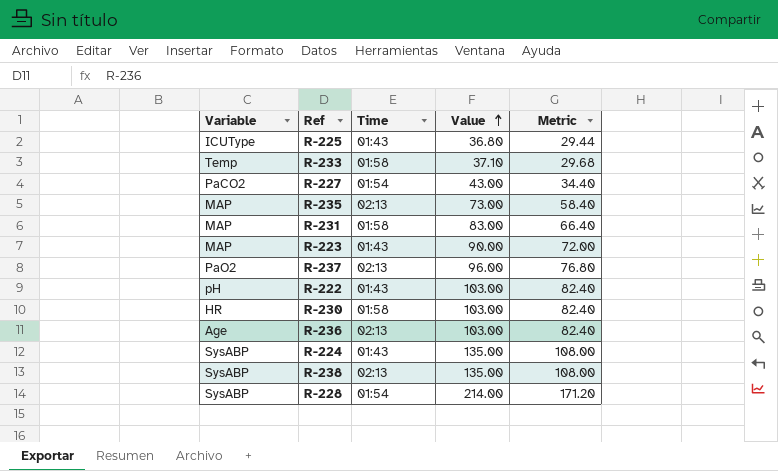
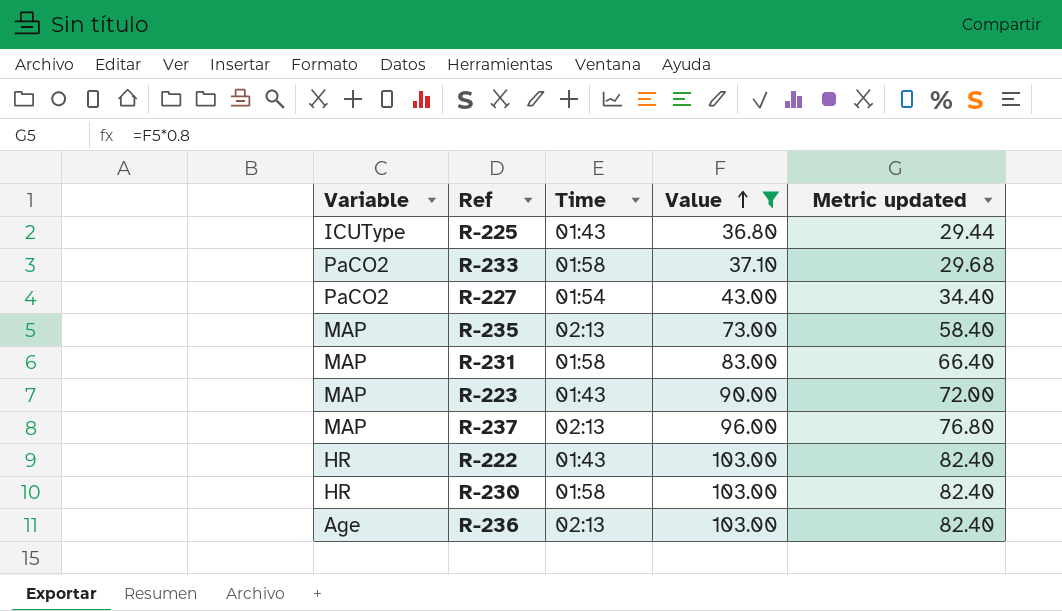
filter: none -> Value <= 103.00
column name: Metric -> Metric updated
R-233 | Variable: Temp -> PaCO2
R-237 | Variable: PaO2 -> MAP
R-222 | Variable: pH -> HR

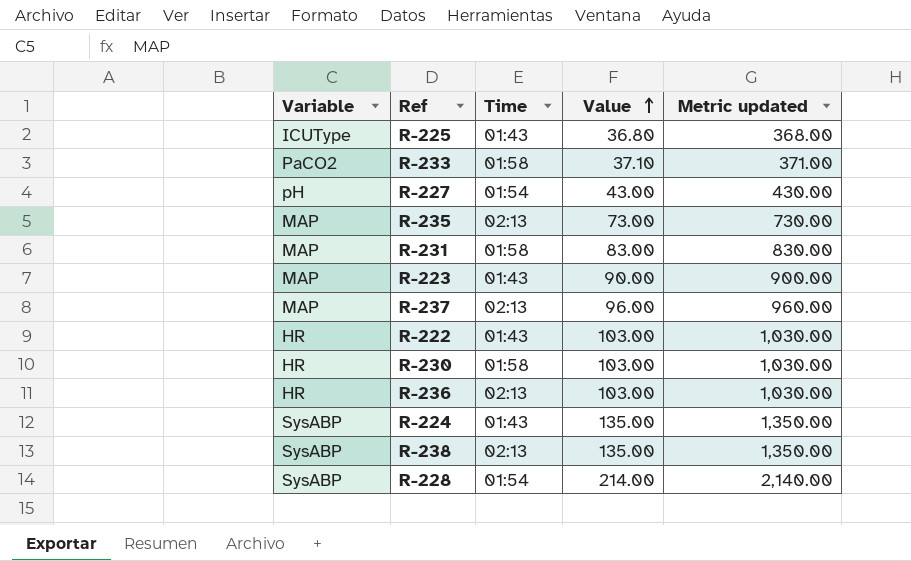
filter: Value <= 103.00 -> none
column Metric updated | formula: [Value] * 0.8 -> [Value] * 10
R-227 | Variable: PaCO2 -> pH
R-236 | Variable: Age -> HR

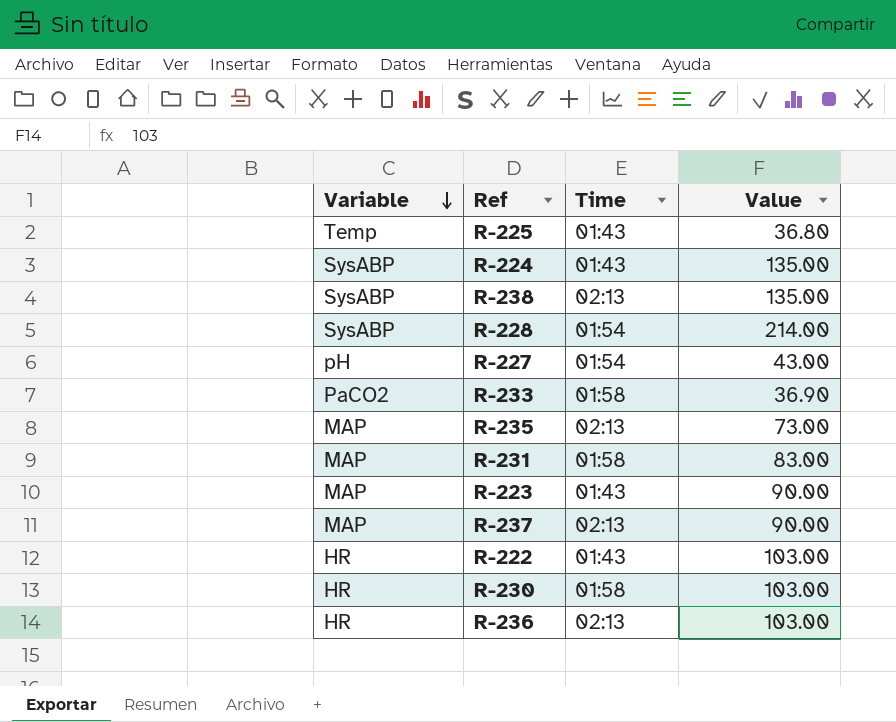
row order: Value ascending -> Variable descending
column Metric updated | formula: [Value] * 10 -> none
R-225 | Variable: ICUType -> Temp
R-233 | Value: 37.10 -> 36.90
R-237 | Value: 96.00 -> 90.00

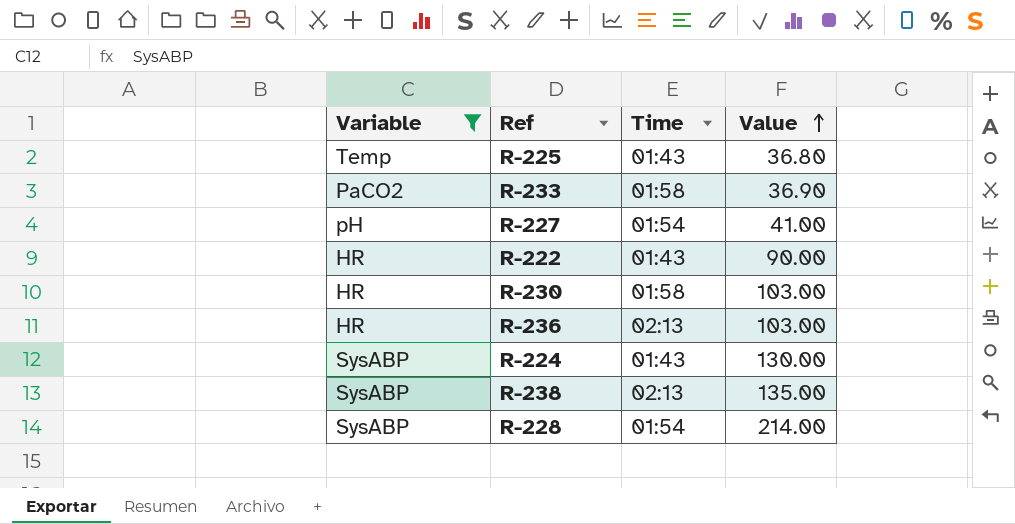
filter: none -> Variable != MAP
row order: Variable descending -> Value ascending
R-227 | Value: 43.00 -> 41.00
R-222 | Value: 103.00 -> 90.00
R-224 | Value: 135.00 -> 130.00

